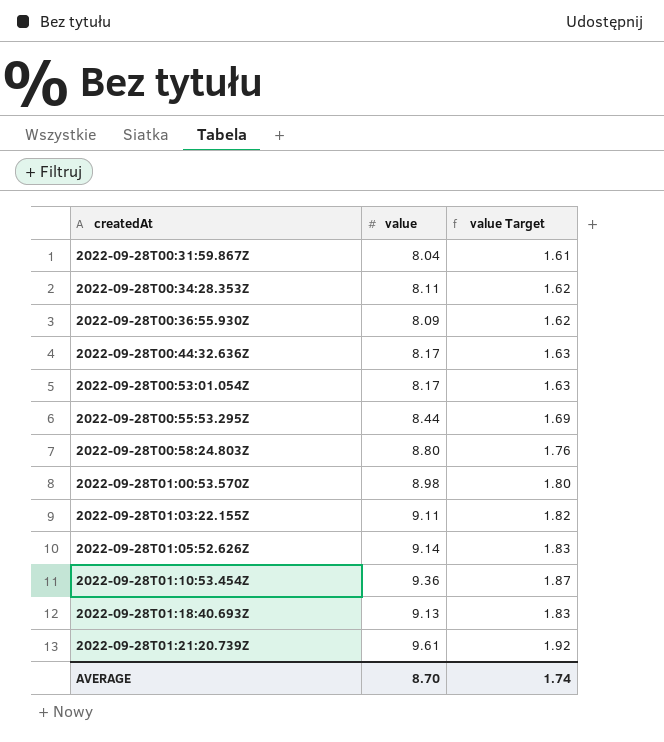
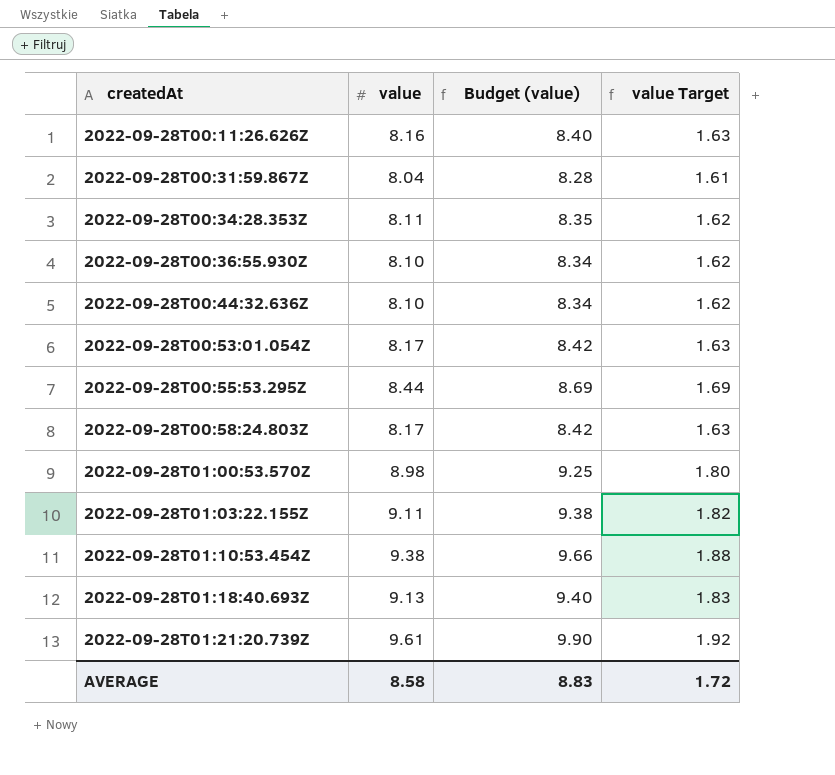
column Budget (value) | formula: none -> [value] * 1.03
row 2022-09-28T01:05:52.626Z: 9.14 | 1.83 -> none
row 2022-09-28T00:11:26.626Z: none -> 8.16 | 8.40 | 1.63
2022-09-28T00:36:55.930Z | value: 8.09 -> 8.10
2022-09-28T00:44:32.636Z | value: 8.17 -> 8.10
2022-09-28T00:44:32.636Z | value Target: 1.63 -> 1.62
2022-09-28T00:58:24.803Z | value: 8.80 -> 8.17
2022-09-28T00:58:24.803Z | value Target: 1.76 -> 1.63
2022-09-28T01:10:53.454Z | value: 9.36 -> 9.38
2022-09-28T01:10:53.454Z | value Target: 1.87 -> 1.88
AVERAGE | value: 8.70 -> 8.58
AVERAGE | value Target: 1.74 -> 1.72

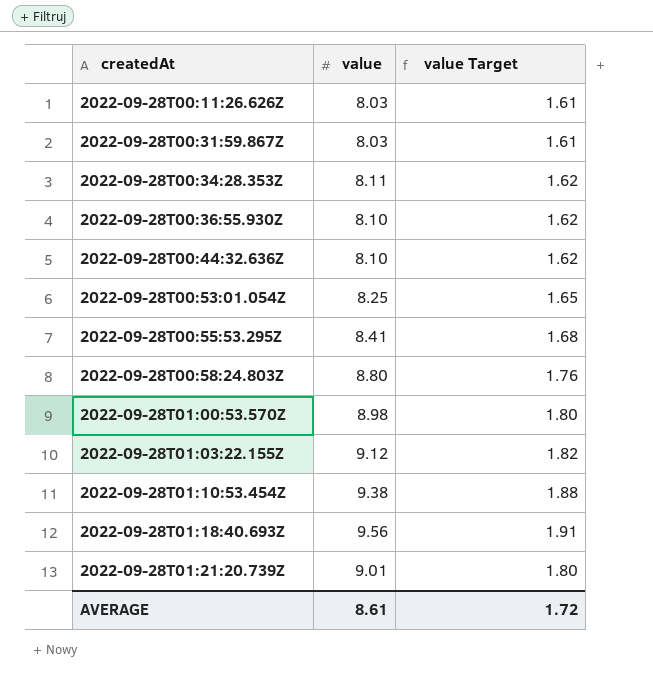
column Budget (value) | formula: [value] * 1.03 -> none
2022-09-28T00:11:26.626Z | value: 8.16 -> 8.03
2022-09-28T00:11:26.626Z | value Target: 1.63 -> 1.61
2022-09-28T00:31:59.867Z | value: 8.04 -> 8.03
2022-09-28T00:53:01.054Z | value: 8.17 -> 8.25
2022-09-28T00:53:01.054Z | value Target: 1.63 -> 1.65
2022-09-28T00:55:53.295Z | value: 8.44 -> 8.41
2022-09-28T00:55:53.295Z | value Target: 1.69 -> 1.68
2022-09-28T00:58:24.803Z | value: 8.17 -> 8.80
2022-09-28T00:58:24.803Z | value Target: 1.63 -> 1.76
2022-09-28T01:03:22.155Z | value: 9.11 -> 9.12
2022-09-28T01:18:40.693Z | value: 9.13 -> 9.56
2022-09-28T01:18:40.693Z | value Target: 1.83 -> 1.91
2022-09-28T01:21:20.739Z | value: 9.61 -> 9.01
2022-09-28T01:21:20.739Z | value Target: 1.92 -> 1.80
AVERAGE | value: 8.58 -> 8.61

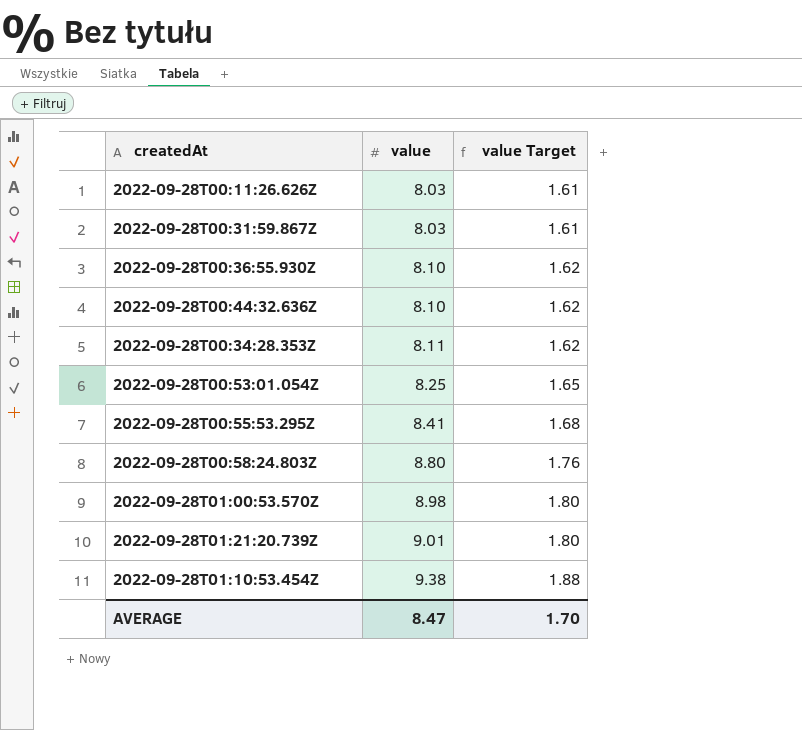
row order: createdAt ascending -> value ascending
row 2022-09-28T01:03:22.155Z: 9.12 | 1.82 -> none
row 2022-09-28T01:18:40.693Z: 9.56 | 1.91 -> none
AVERAGE | value: 8.61 -> 8.47
AVERAGE | value Target: 1.72 -> 1.70

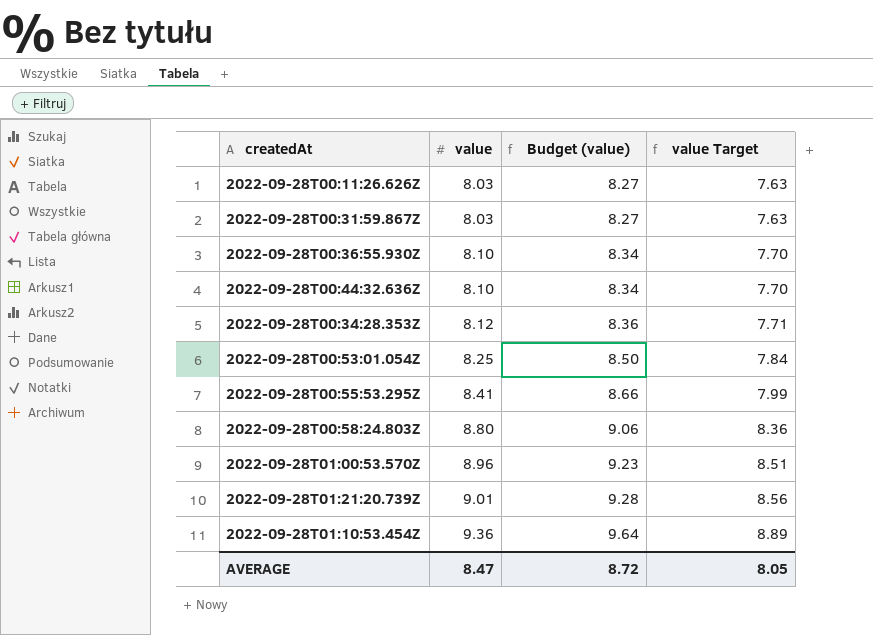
column Budget (value) | formula: none -> [value] * 1.03
column value Target | formula: [value] * 0.2 -> [value] * 0.95
2022-09-28T00:34:28.353Z | value: 8.11 -> 8.12
2022-09-28T01:00:53.570Z | value: 8.98 -> 8.96
2022-09-28T01:10:53.454Z | value: 9.38 -> 9.36
AVERAGE | value Target: 1.70 -> 8.05

